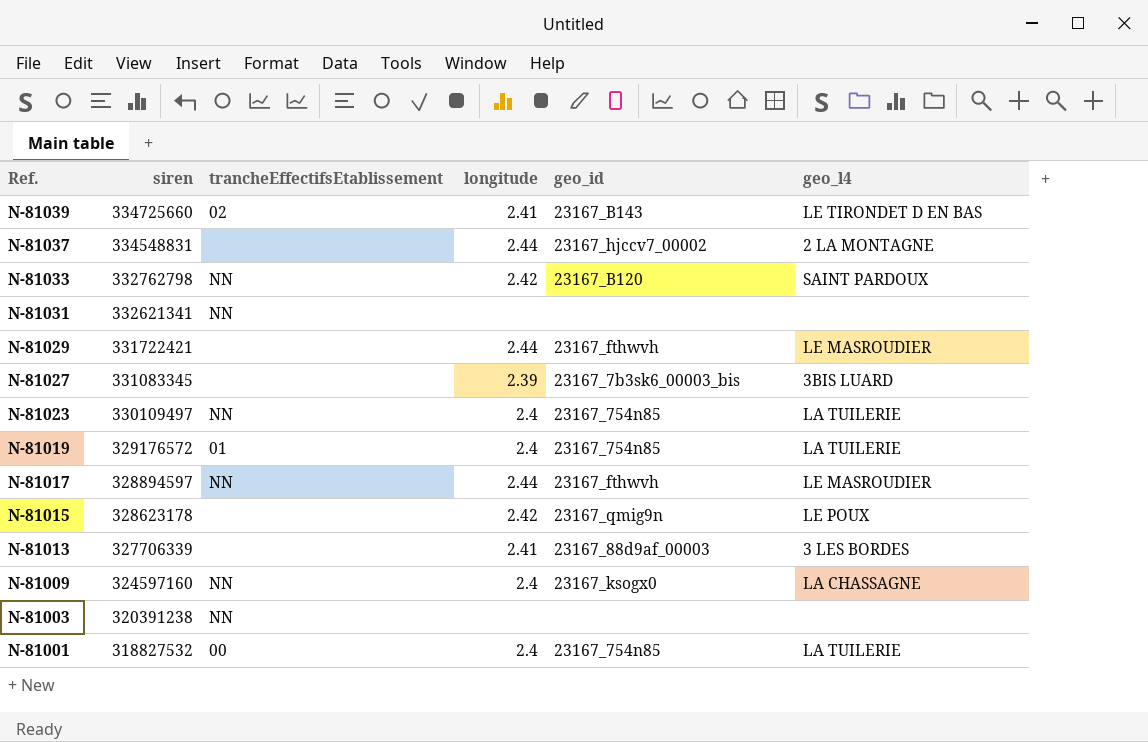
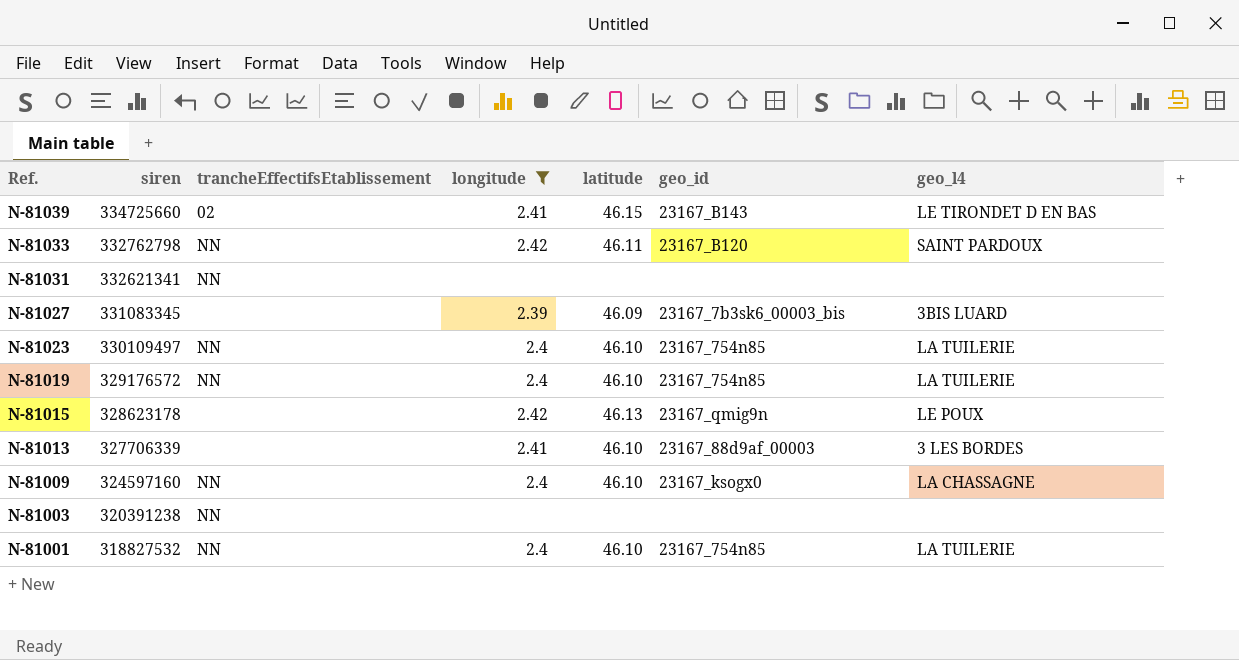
filter: none -> longitude != 2.44
column latitude | position: none -> 5
N-81019 | trancheEffectifsEtablissement: 01 -> NN
N-81001 | trancheEffectifsEtablissement: 00 -> NN

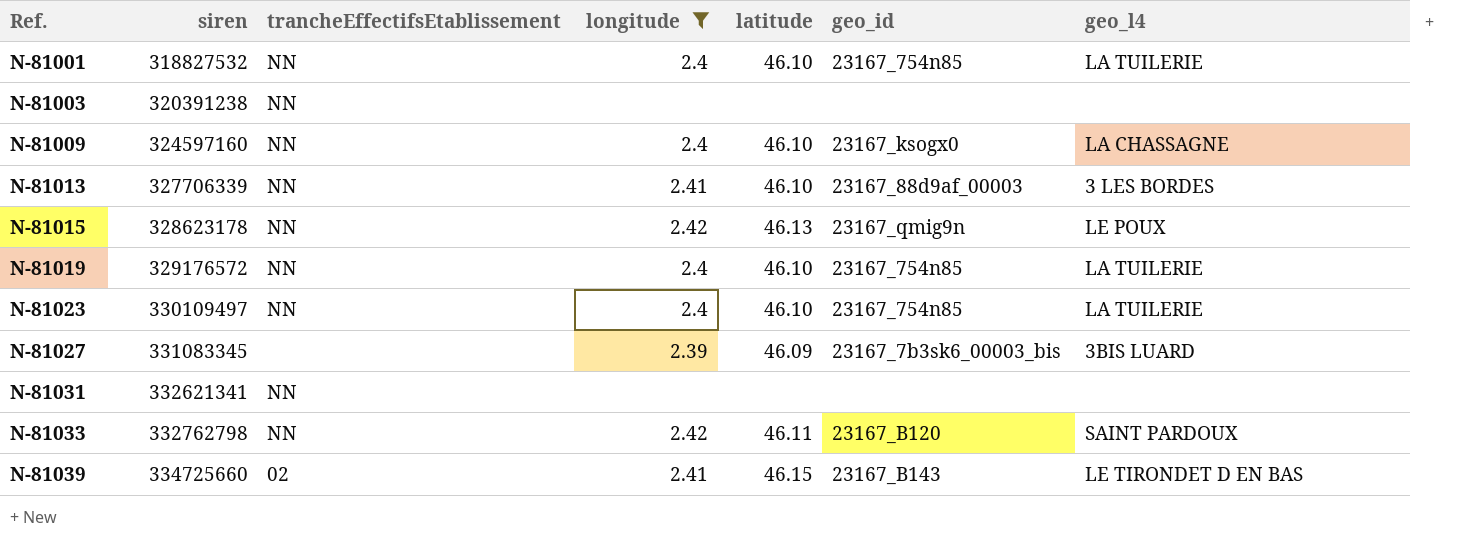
row order: Ref. descending -> Ref. ascending
N-81013 | trancheEffectifsEtablissement: none -> NN
N-81015 | trancheEffectifsEtablissement: none -> NN

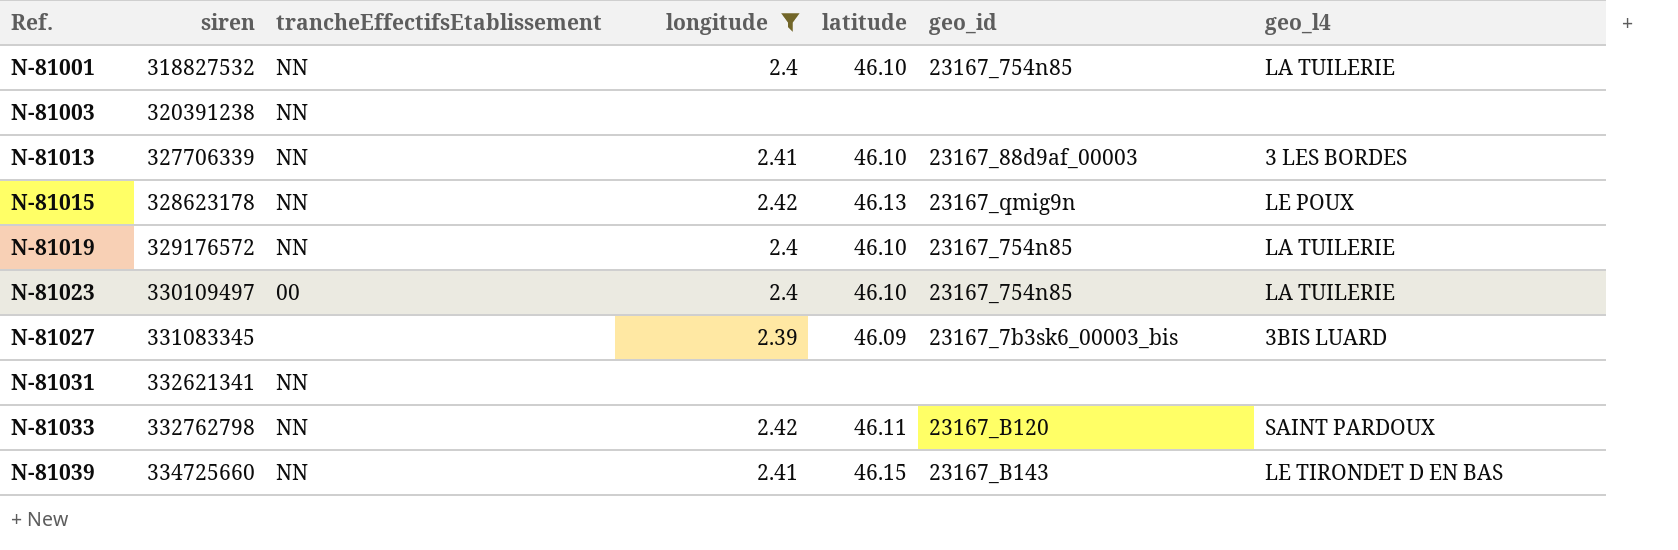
row N-81009: 324597160 | NN | 2.4 | 46.10 | 23167_ksogx0 | LA CHASSAGNE -> none
N-81023 | trancheEffectifsEtablissement: NN -> 00
N-81039 | trancheEffectifsEtablissement: 02 -> NN

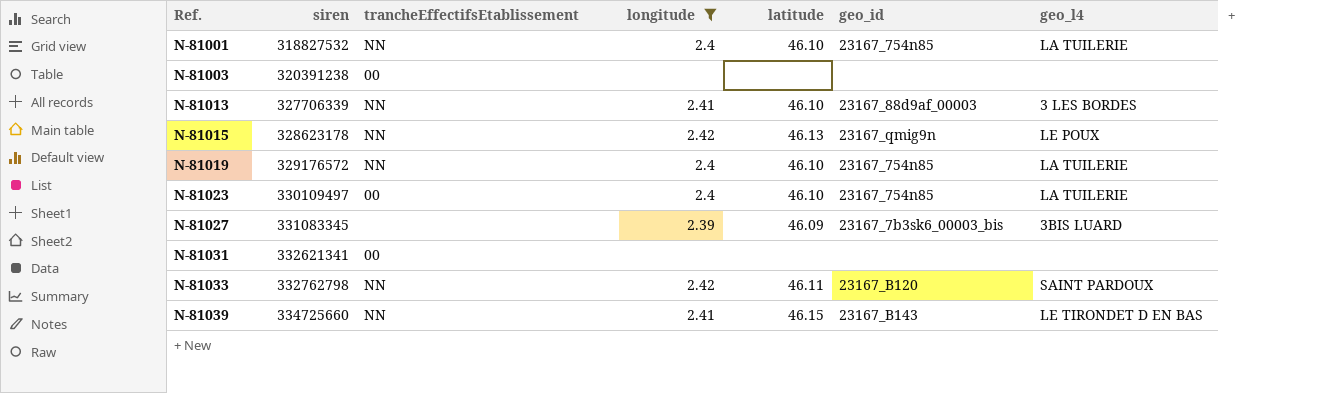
N-81003 | trancheEffectifsEtablissement: NN -> 00
N-81031 | trancheEffectifsEtablissement: NN -> 00

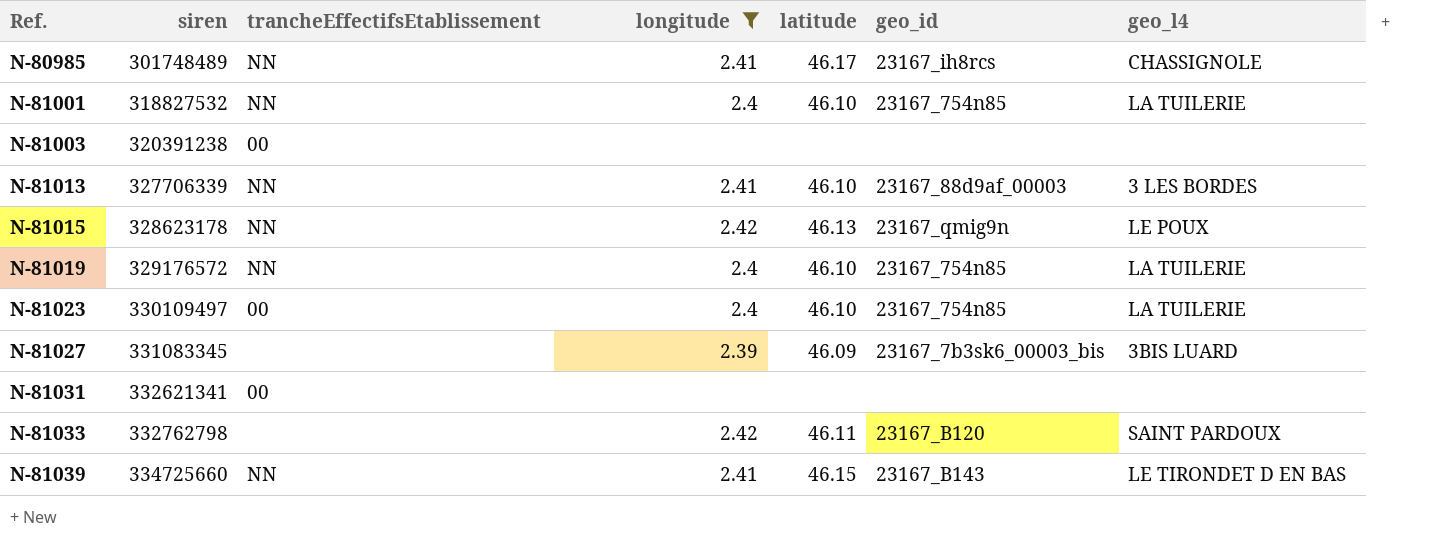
row N-80985: none -> 301748489 | NN | 2.41 | 46.17 | 23167_ih8rcs | CHASSIGNOLE
N-81033 | trancheEffectifsEtablissement: NN -> none

